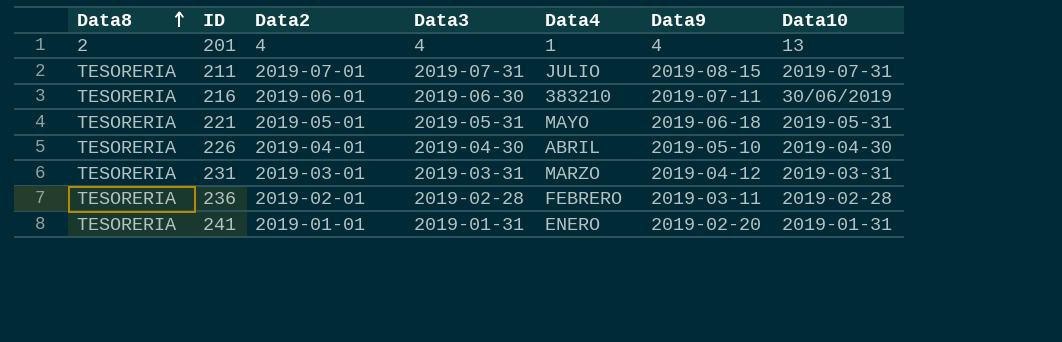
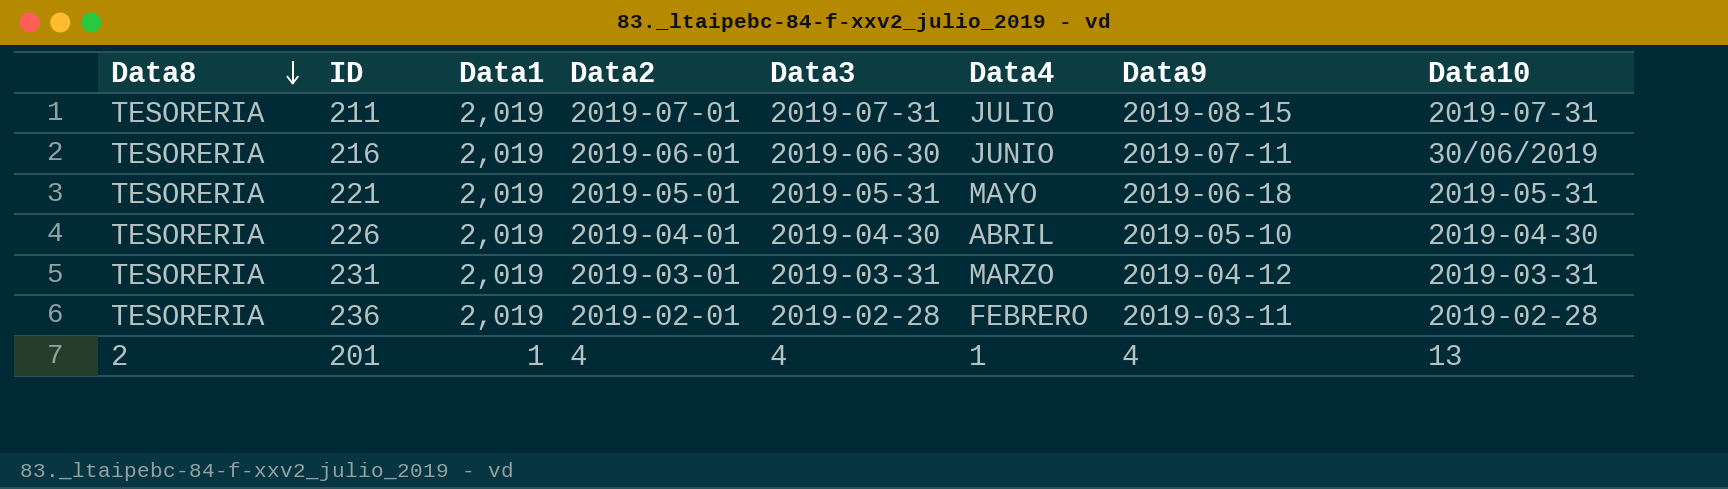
row order: Data8 ascending -> Data8 descending
column Data1 | position: none -> 3
row 241: TESORERIA | 2019-01-01 | 2019-01-31 | ENERO | 2019-02-20 | 2019-01-31 -> none
216 | Data4: 383210 -> JUNIO

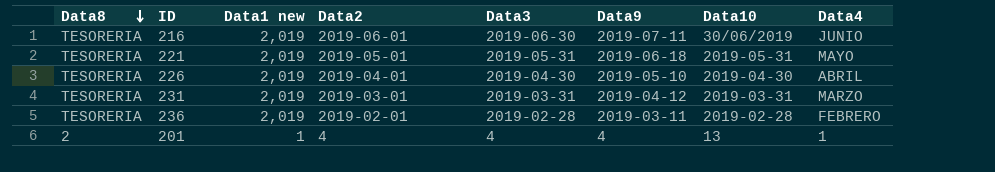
column name: Data1 -> Data1 new
column Data4 | position: 6 -> 8
row 211: TESORERIA | 2,019 | 2019-07-01 | 2019-07-31 | JULIO | 2019-08-15 | 2019-07-31 -> none

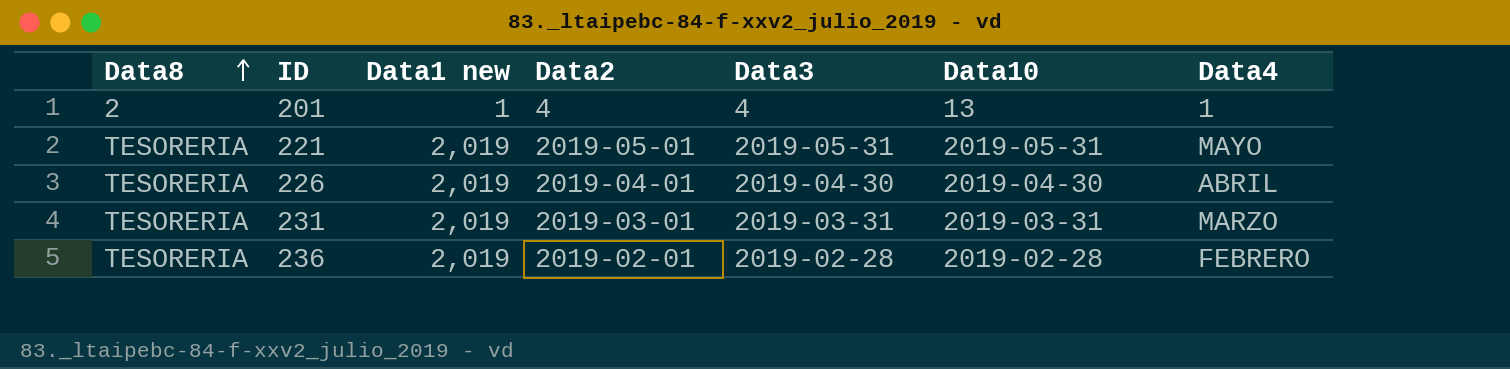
row order: Data8 descending -> Data8 ascending
column Data9 | position: 6 -> none
row 216: TESORERIA | 2,019 | 2019-06-01 | 2019-06-30 | 2019-07-11 | 30/06/2019 | JUNIO -> none

